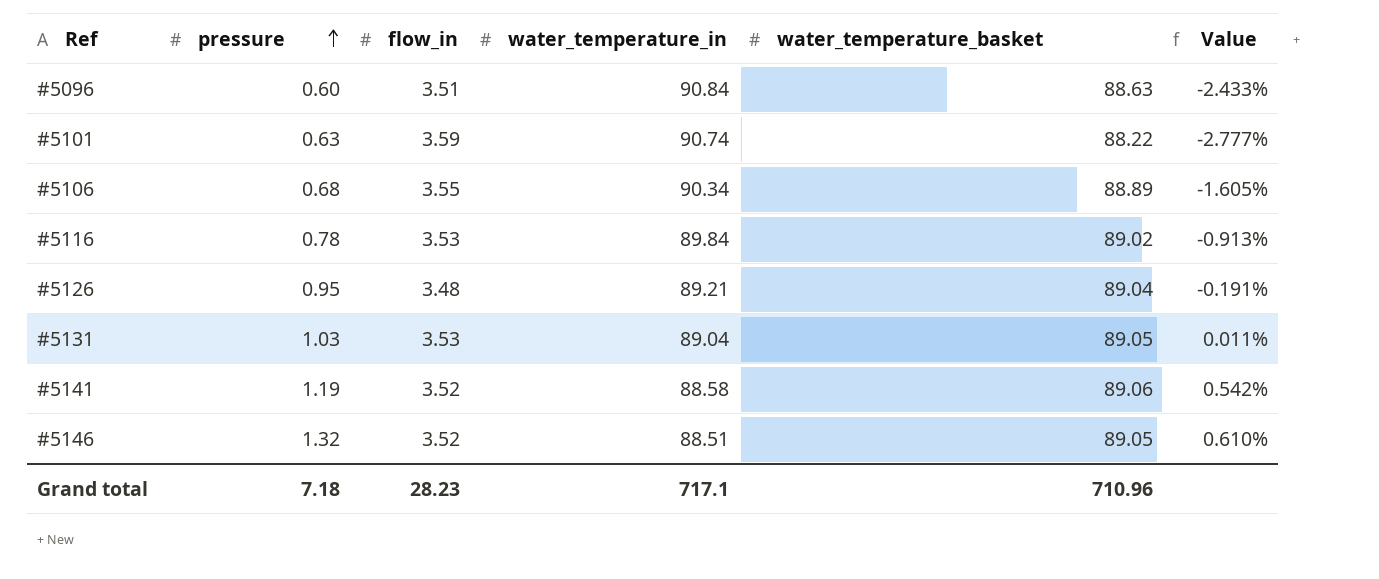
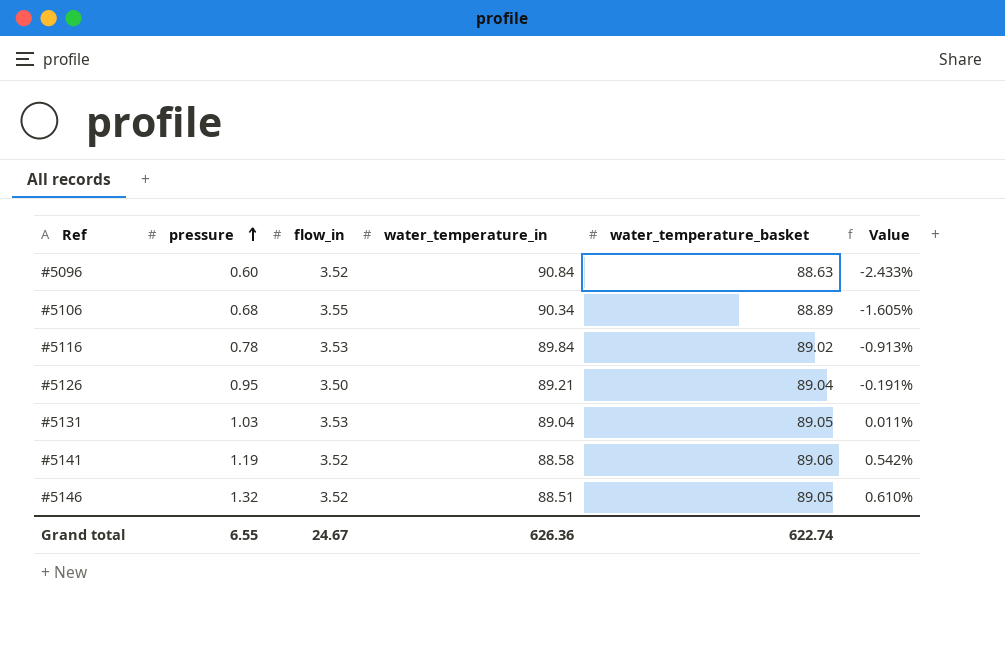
row #5101: 0.63 | 3.59 | 90.74 | 88.22 | -2.777% -> none
#5096 | flow_in: 3.51 -> 3.52
#5126 | flow_in: 3.48 -> 3.50
Grand total | pressure: 7.18 -> 6.55
Grand total | flow_in: 28.23 -> 24.67
Grand total | water_temperature_in: 717.1 -> 626.36
Grand total | water_temperature_basket: 710.96 -> 622.74

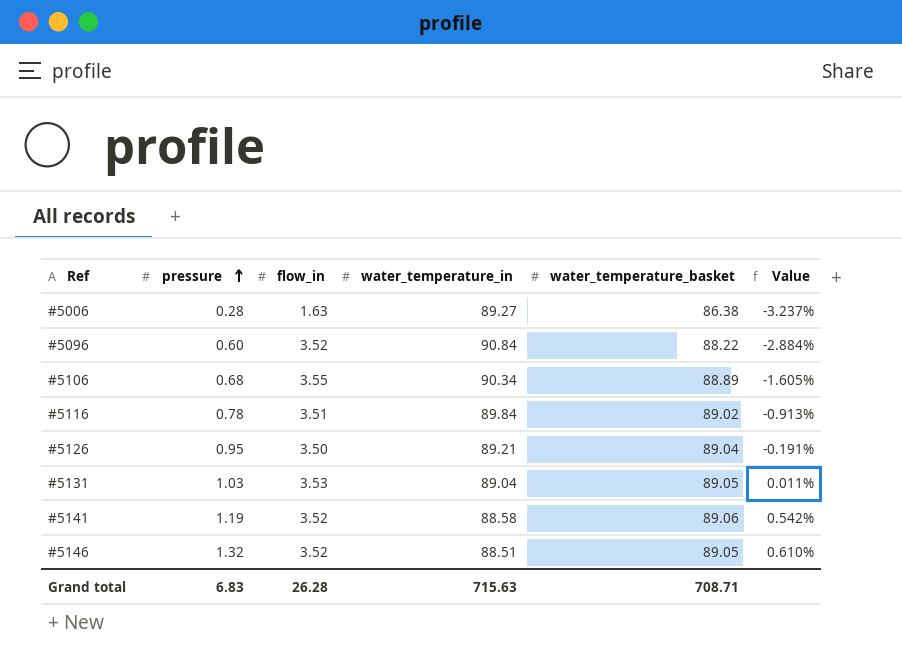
row #5006: none -> 0.28 | 1.63 | 89.27 | 86.38 | -3.237%
#5096 | water_temperature_basket: 88.63 -> 88.22
#5096 | Value: -2.433% -> -2.884%
#5116 | flow_in: 3.53 -> 3.51
Grand total | pressure: 6.55 -> 6.83
Grand total | flow_in: 24.67 -> 26.28
Grand total | water_temperature_in: 626.36 -> 715.63
Grand total | water_temperature_basket: 622.74 -> 708.71

